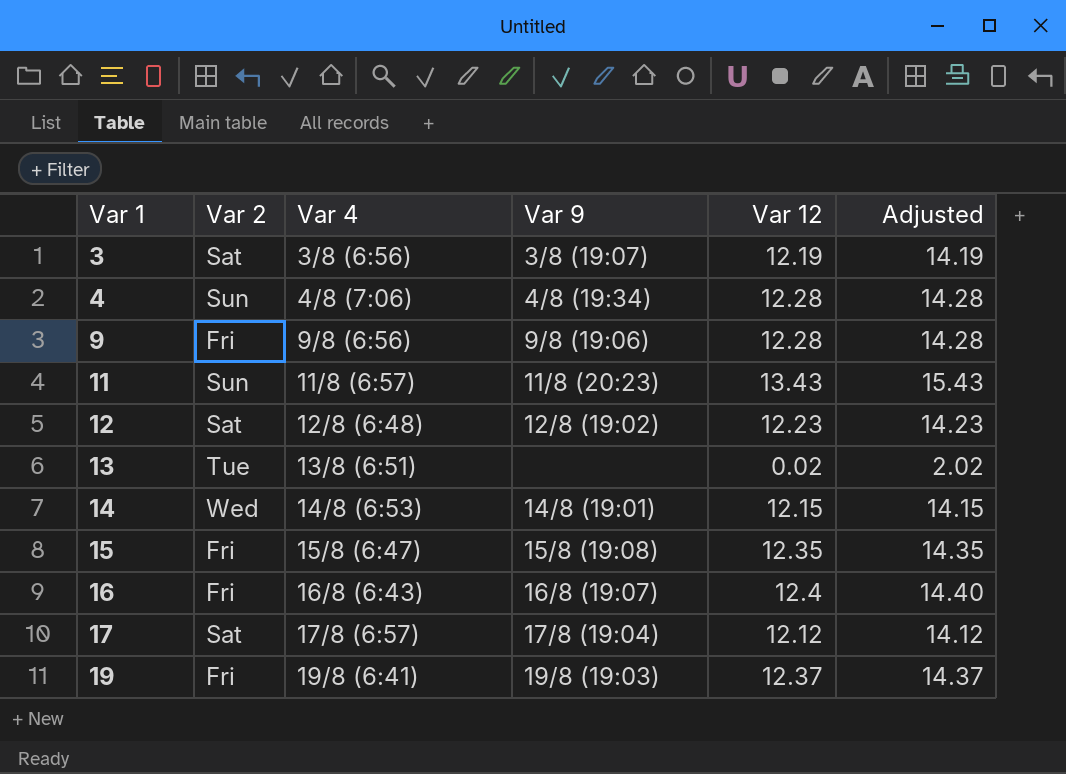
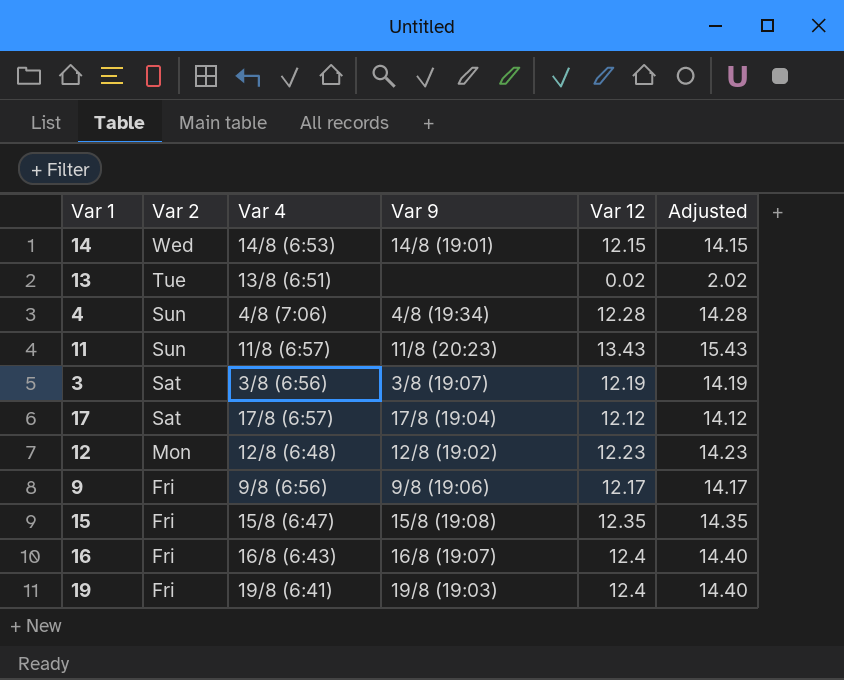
row order: Var 1 ascending -> Var 2 descending
12 | Var 2: Sat -> Mon
9 | Var 12: 12.28 -> 12.17
9 | Adjusted: 14.28 -> 14.17
19 | Var 12: 12.37 -> 12.4
19 | Adjusted: 14.37 -> 14.40

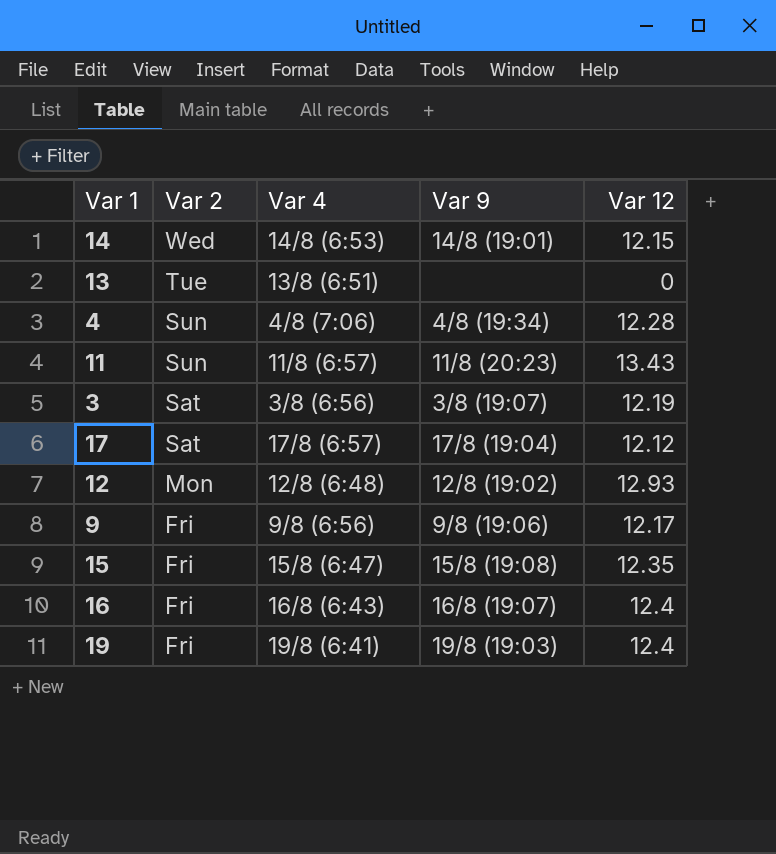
column Adjusted | formula: [Var 12] + 2 -> none
13 | Var 12: 0.02 -> 0
12 | Var 12: 12.23 -> 12.93

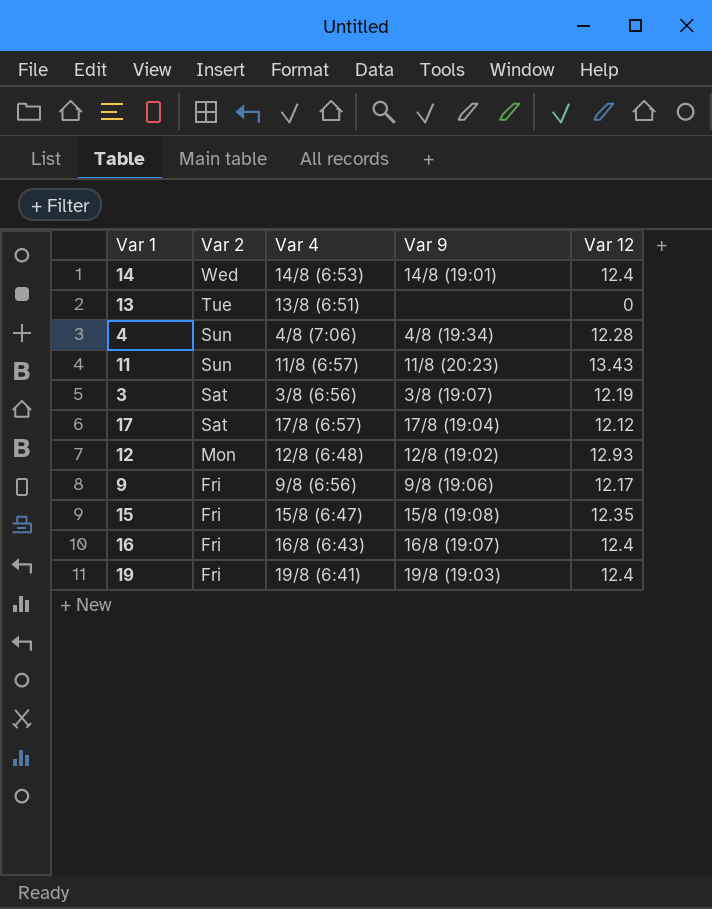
14 | Var 12: 12.15 -> 12.4

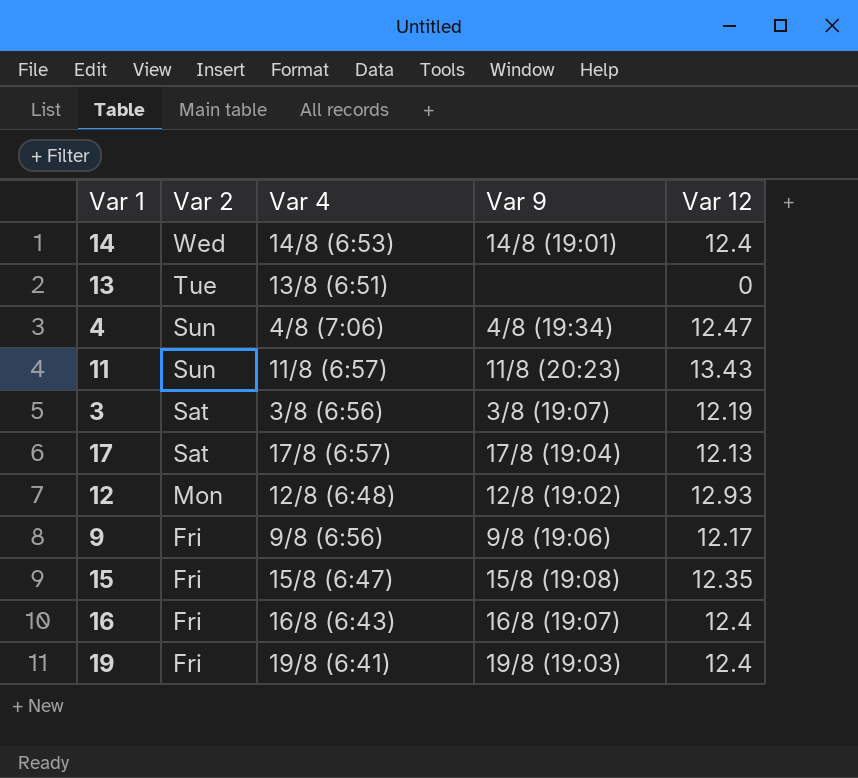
4 | Var 12: 12.28 -> 12.47
17 | Var 12: 12.12 -> 12.13

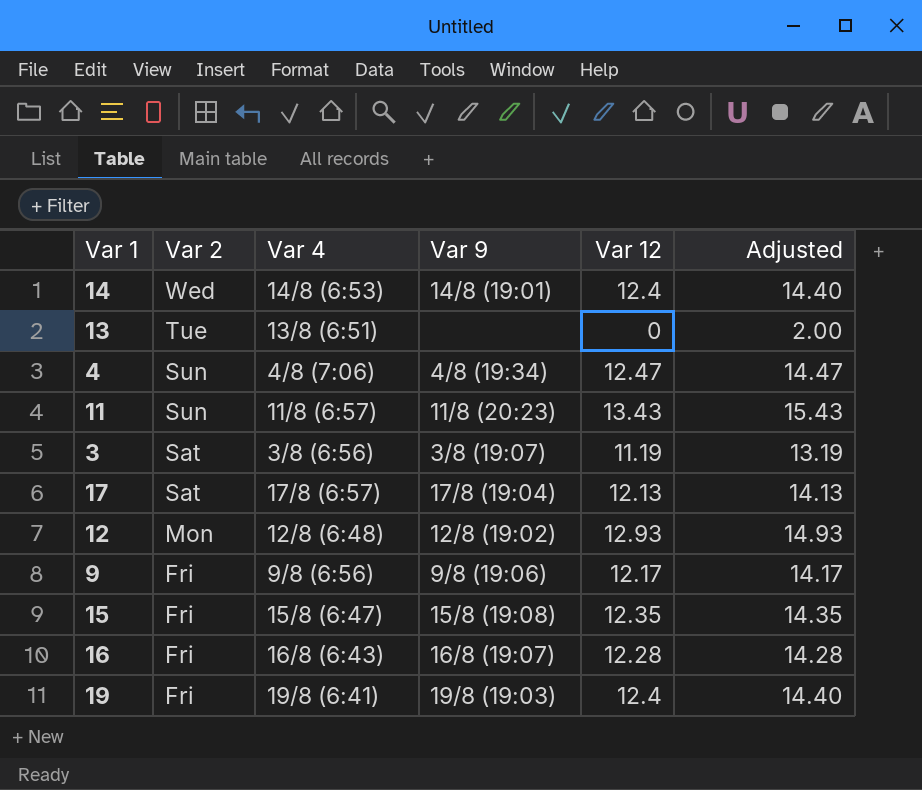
column Adjusted | formula: none -> [Var 12] + 2
3 | Var 12: 12.19 -> 11.19
16 | Var 12: 12.4 -> 12.28

